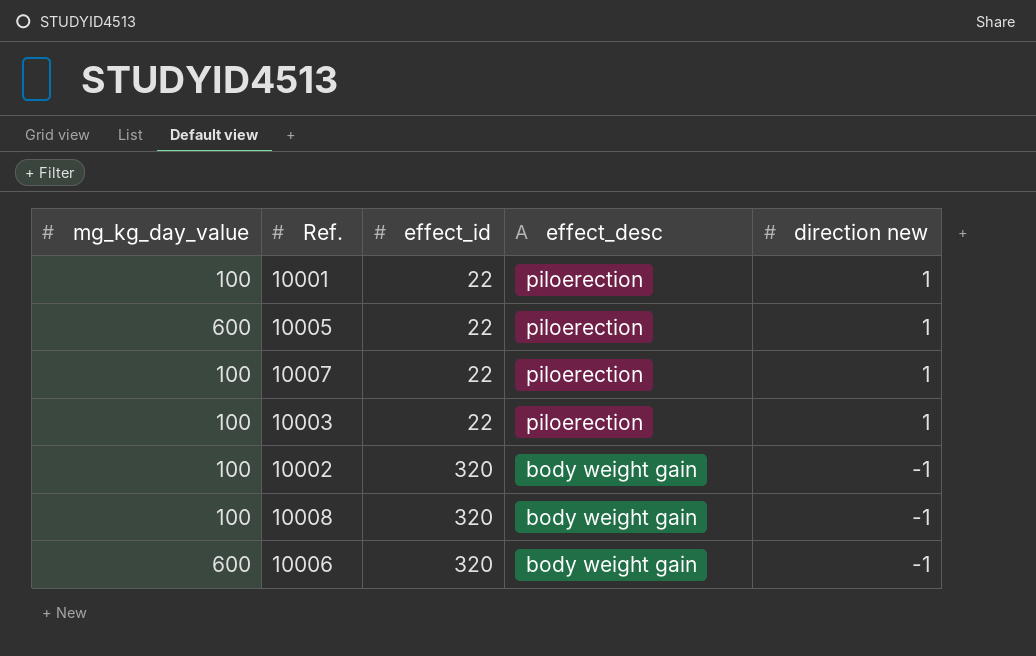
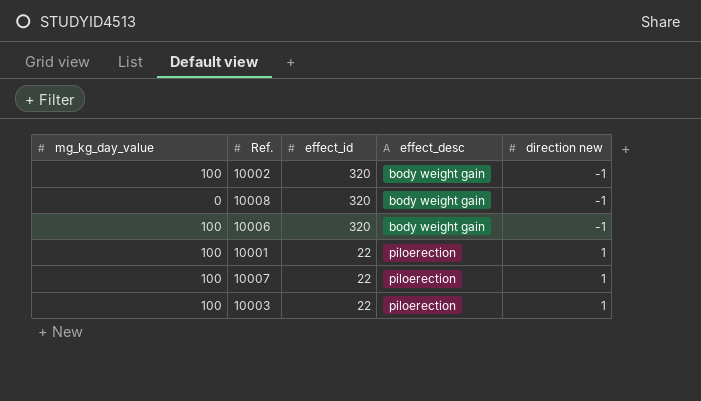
row order: effect_id ascending -> effect_id descending
row 10005: 600 | 22 | piloerection | 1 -> none
10008 | mg_kg_day_value: 100 -> 0
10006 | mg_kg_day_value: 600 -> 100

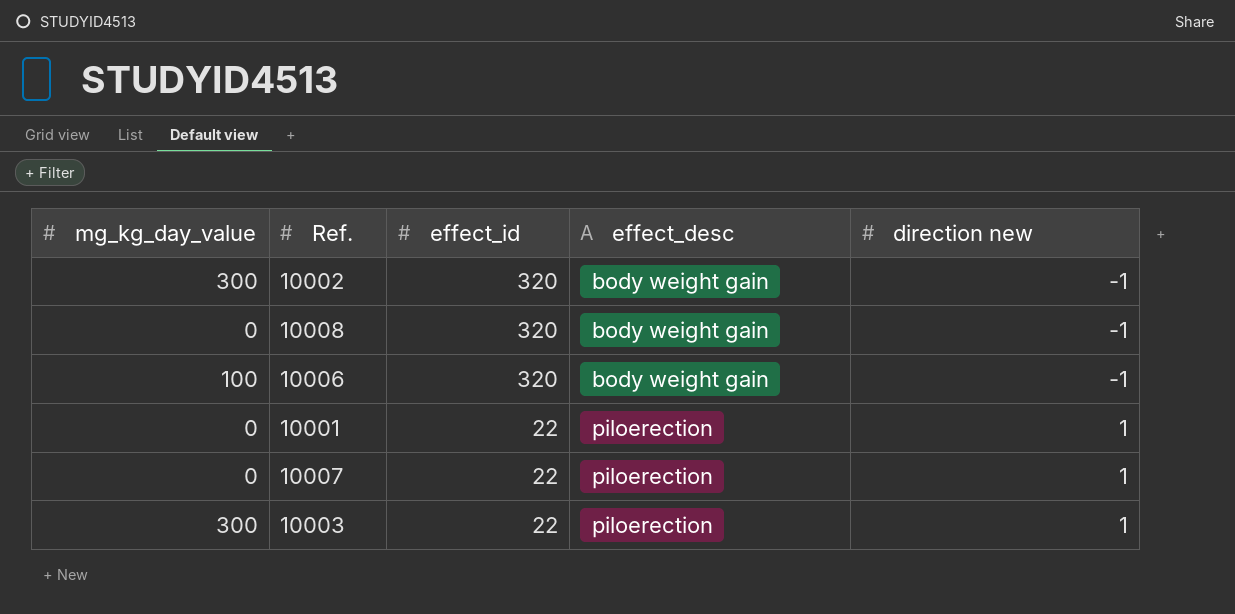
10002 | mg_kg_day_value: 100 -> 300
10001 | mg_kg_day_value: 100 -> 0
10007 | mg_kg_day_value: 100 -> 0
10003 | mg_kg_day_value: 100 -> 300

